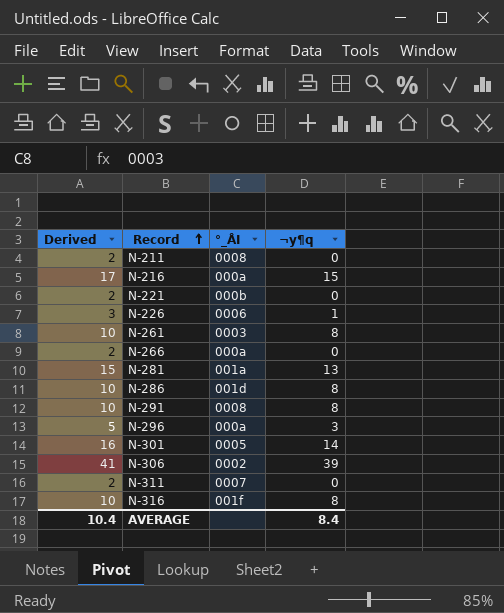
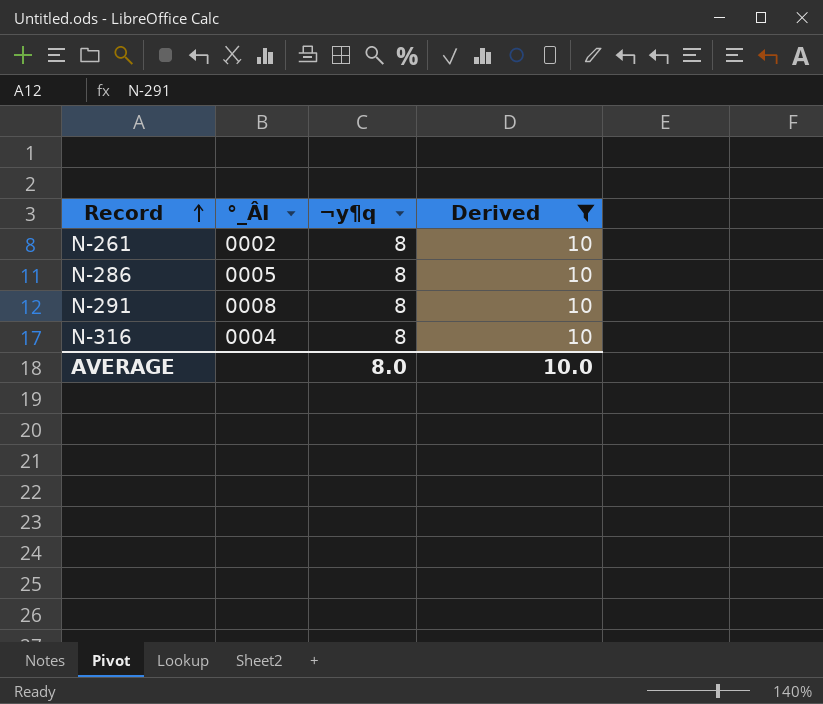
filter: none -> Derived = 10
column Derived | position: 1 -> 4
N-261 | °_ÂI: 0003 -> 0002
N-286 | °_ÂI: 001d -> 0005
N-316 | °_ÂI: 001f -> 0004
AVERAGE | ¬y¶q: 8.4 -> 8.0
AVERAGE | Derived: 10.4 -> 10.0

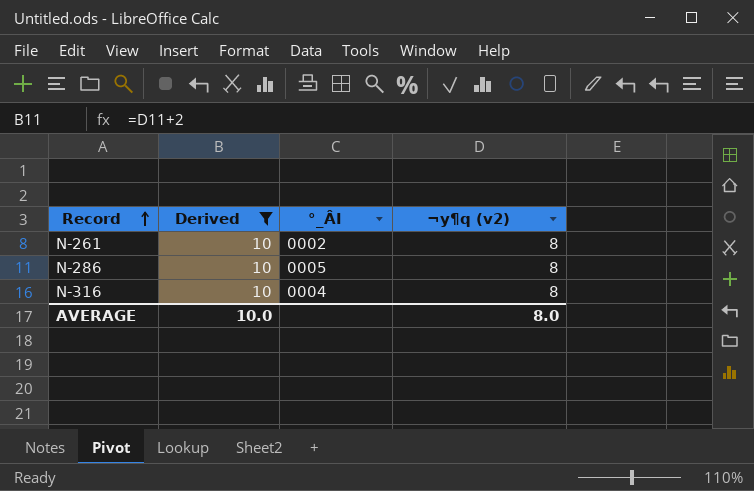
column Derived | position: 4 -> 2
column name: ¬y¶q -> ¬y¶q (v2)
row N-291: 0008 | 8 | 10 -> none

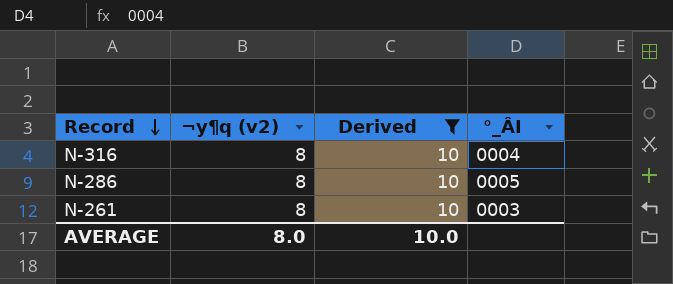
row order: Record ascending -> Record descending
column ¬y¶q (v2) | position: 4 -> 2
N-261 | °_ÂI: 0002 -> 0003

